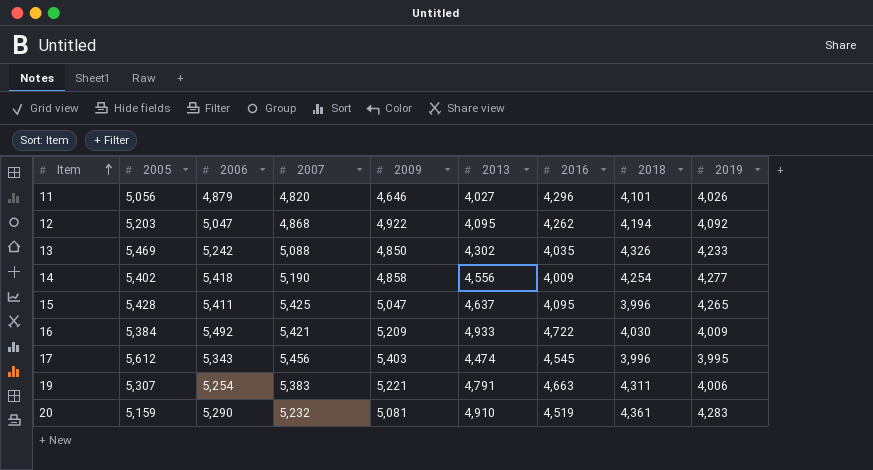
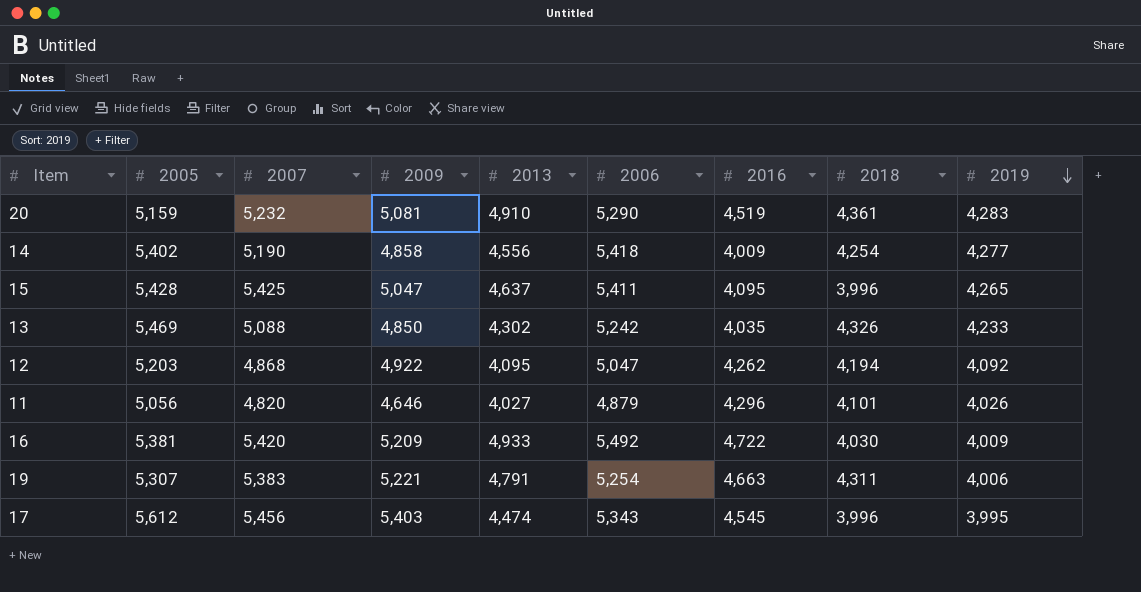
row order: Item ascending -> 2019 descending
column 2006 | position: 3 -> 6
16 | 2005: 5,384 -> 5,381
16 | 2007: 5,421 -> 5,420

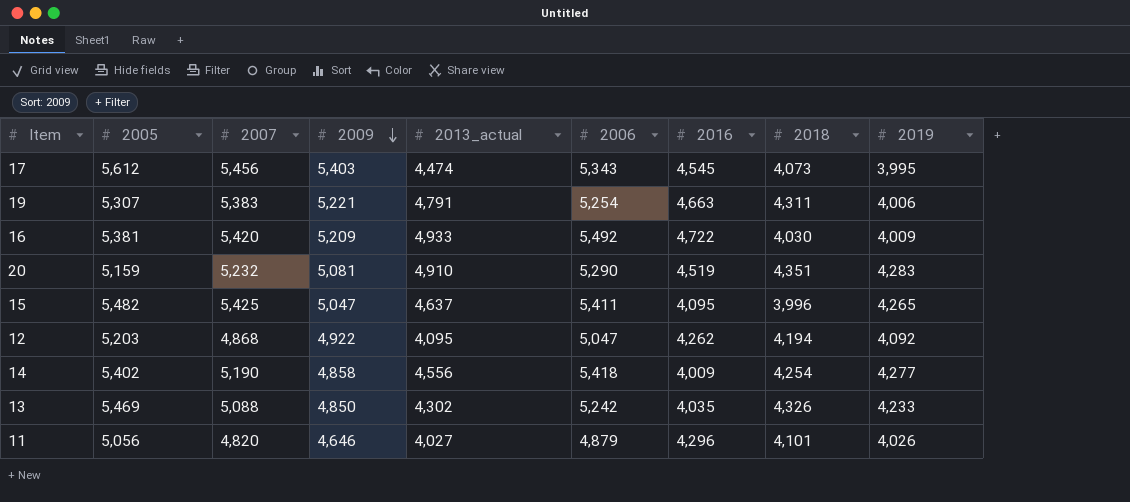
row order: 2019 descending -> 2009 descending
column name: 2013 -> 2013_actual
17 | 2018: 3,996 -> 4,073
20 | 2018: 4,361 -> 4,351
15 | 2005: 5,428 -> 5,482

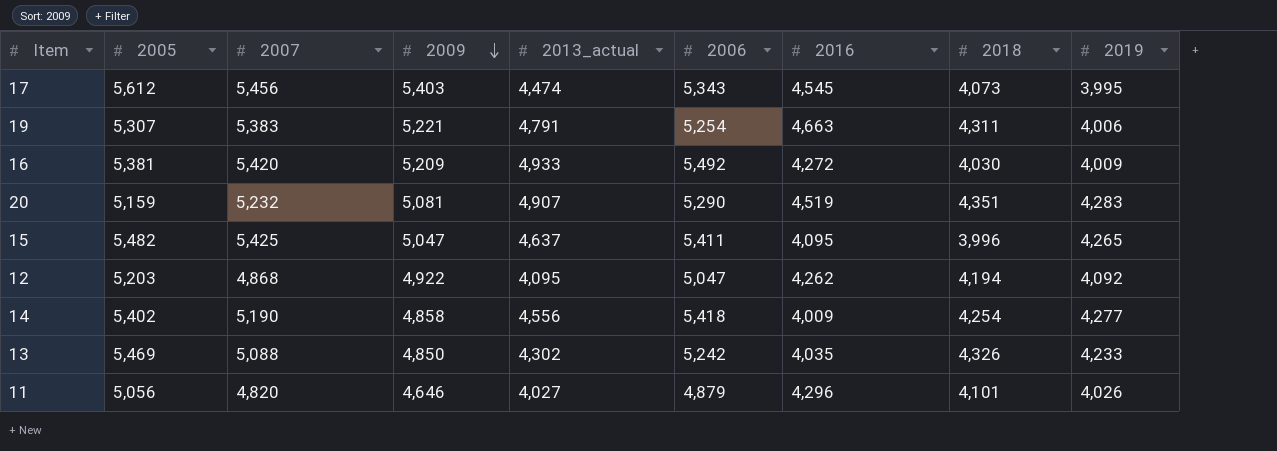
16 | 2016: 4,722 -> 4,272
20 | 2013_actual: 4,910 -> 4,907

